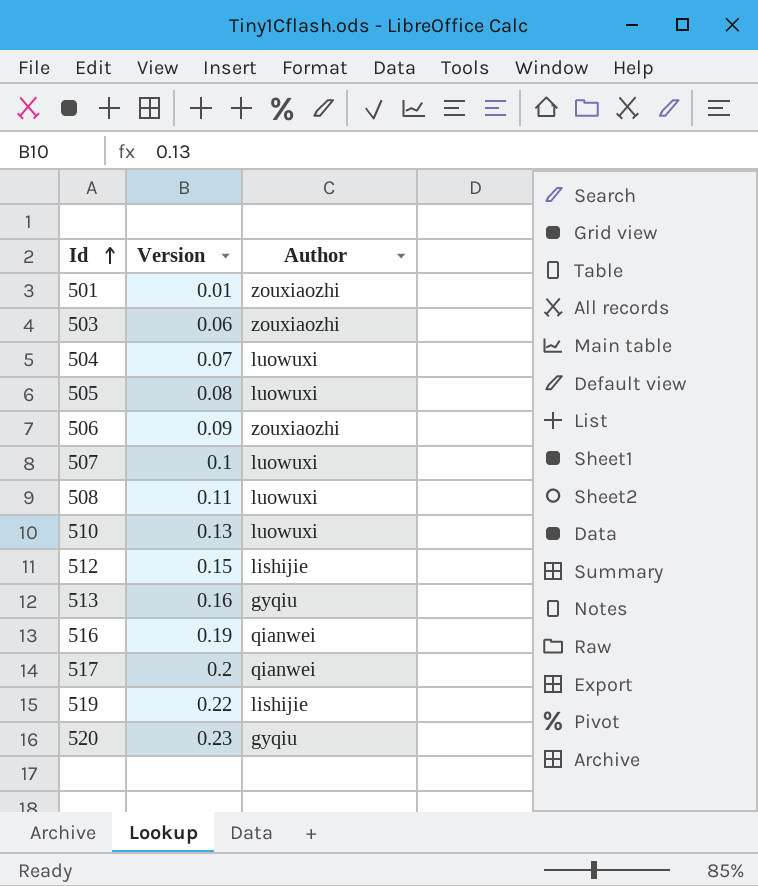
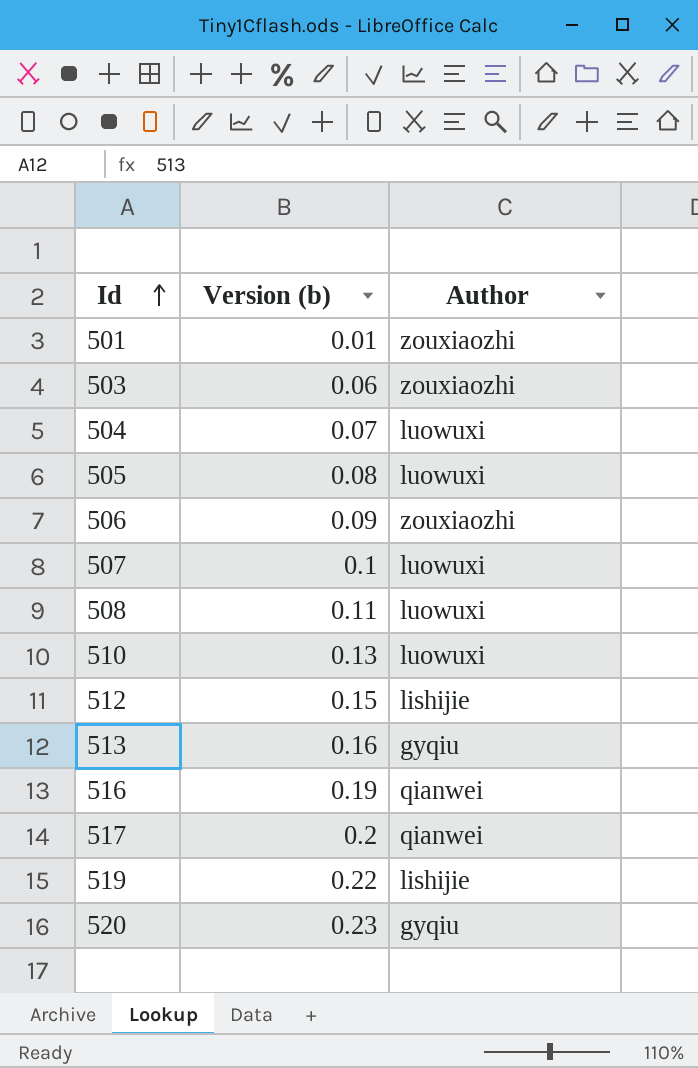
column name: Version -> Version (b)

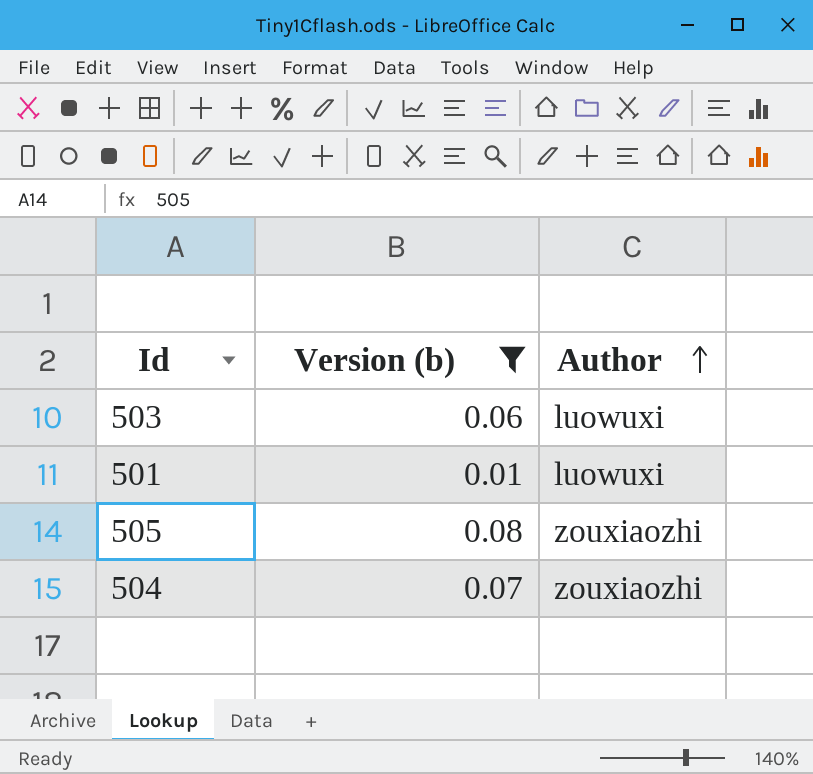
filter: none -> Version (b) <= 0.08
row order: Id ascending -> Author ascending
503 | Author: zouxiaozhi -> luowuxi
501 | Author: zouxiaozhi -> luowuxi
505 | Author: luowuxi -> zouxiaozhi
504 | Author: luowuxi -> zouxiaozhi

